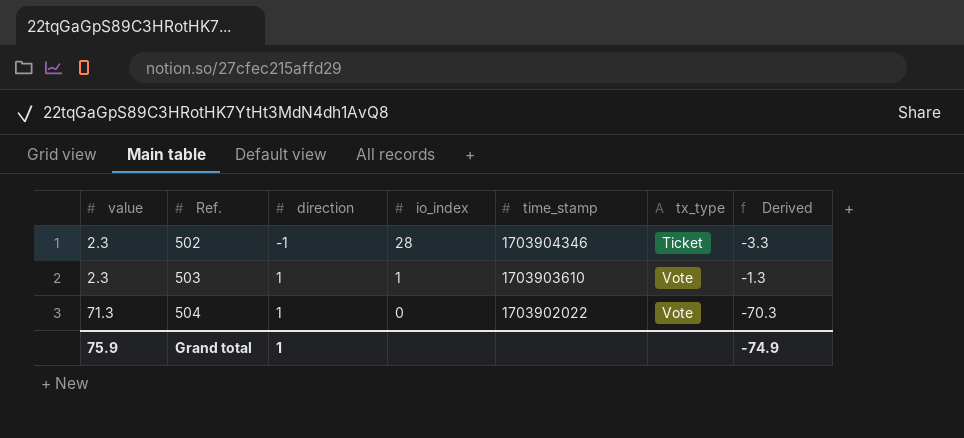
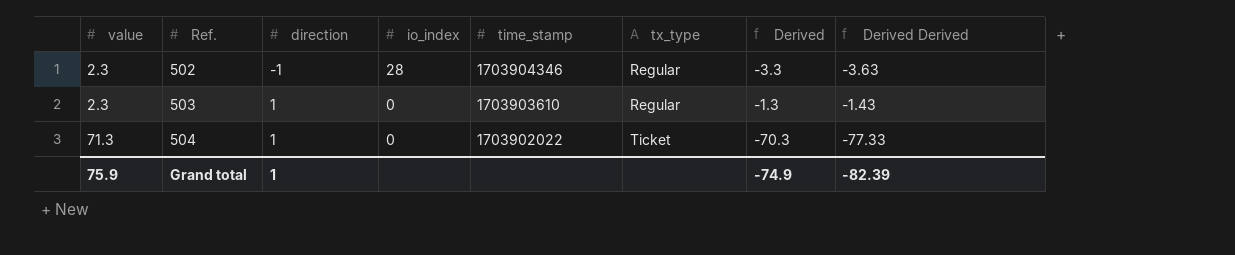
column Derived Derived | formula: none -> [Derived] * 1.1
502 | tx_type: Ticket -> Regular
503 | io_index: 1 -> 0
503 | tx_type: Vote -> Regular
504 | tx_type: Vote -> Ticket

